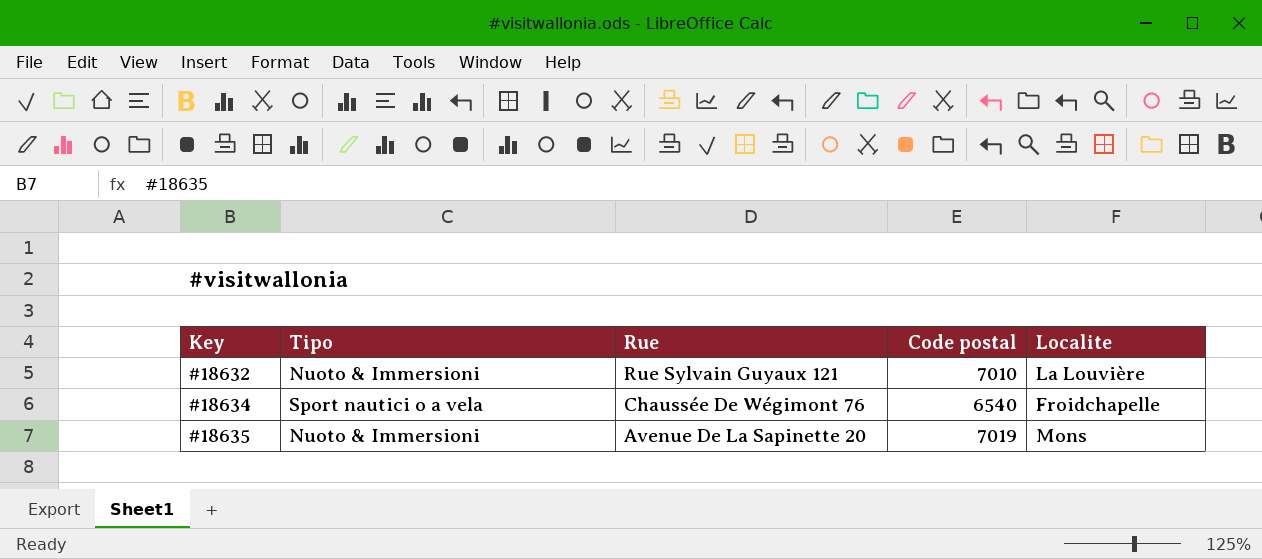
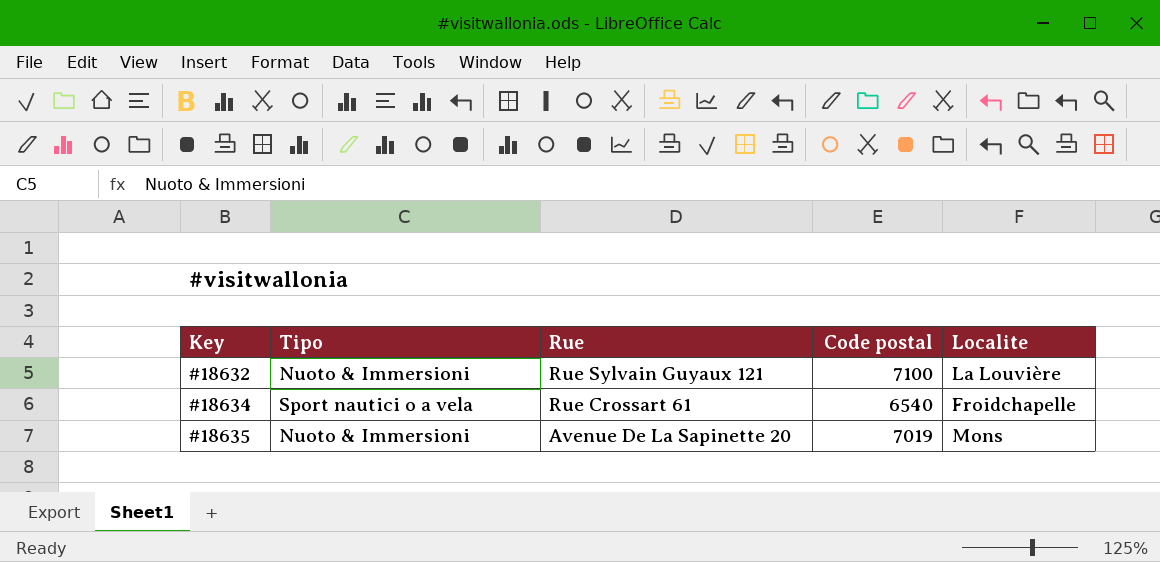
#18632 | Code postal: 7010 -> 7100
#18634 | Rue: Chaussée De Wégimont 76 -> Rue Crossart 61

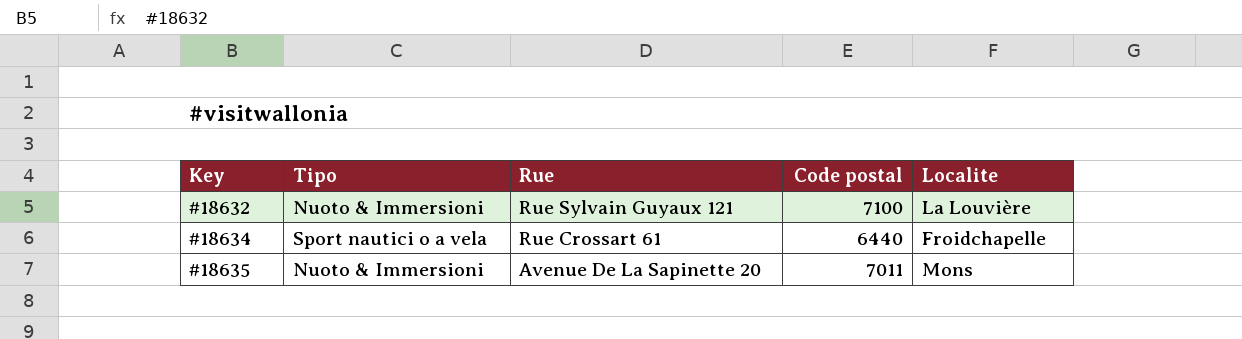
#18634 | Code postal: 6540 -> 6440
#18635 | Code postal: 7019 -> 7011

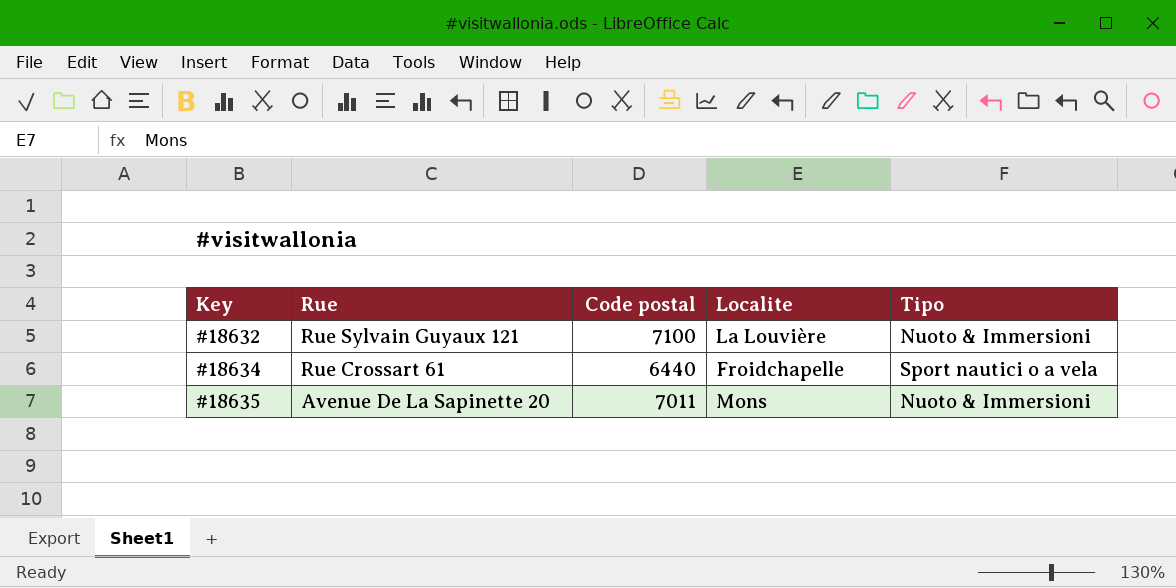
column Tipo | position: 2 -> 5

